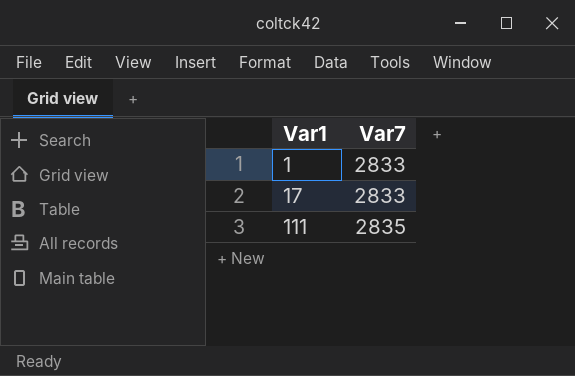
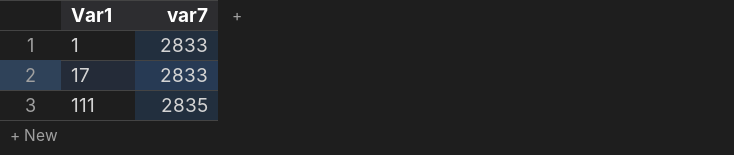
column name: Var7 -> var7

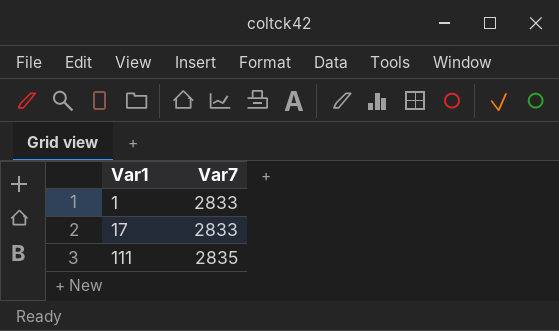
column name: var7 -> Var7

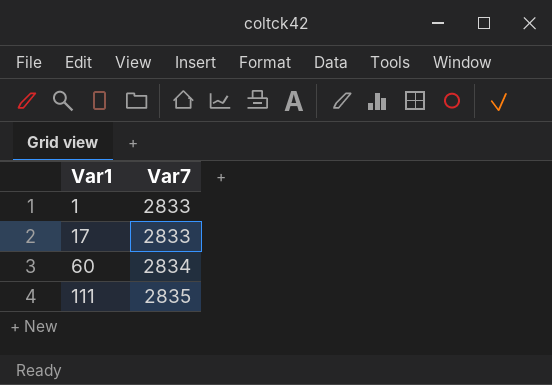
row 60: none -> 2834

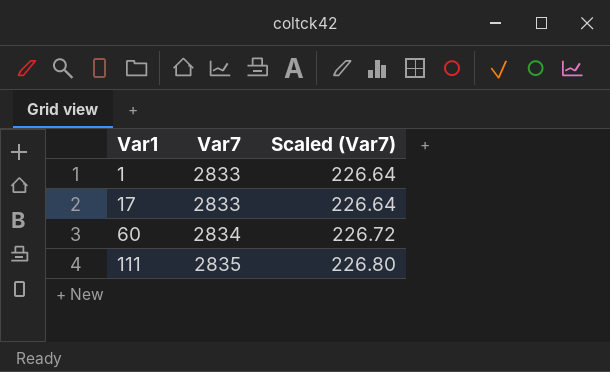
column Scaled (Var7) | formula: none -> [Var7] * 0.08

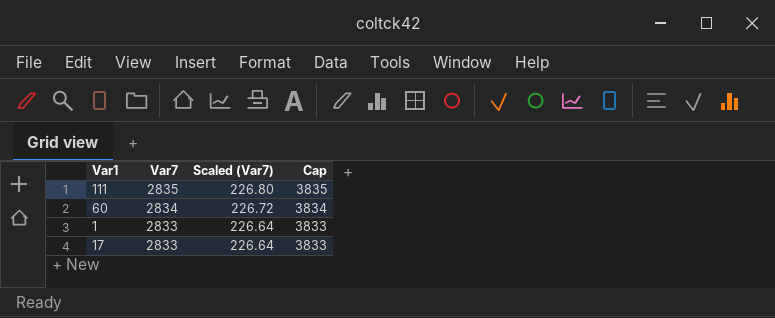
row order: Var1 ascending -> Var7 descending
column Cap | formula: none -> [Var7] + 1000

